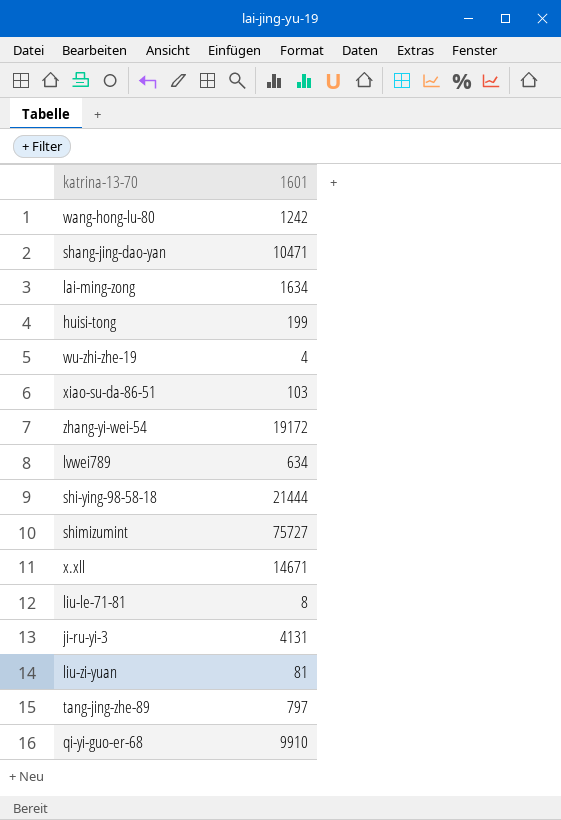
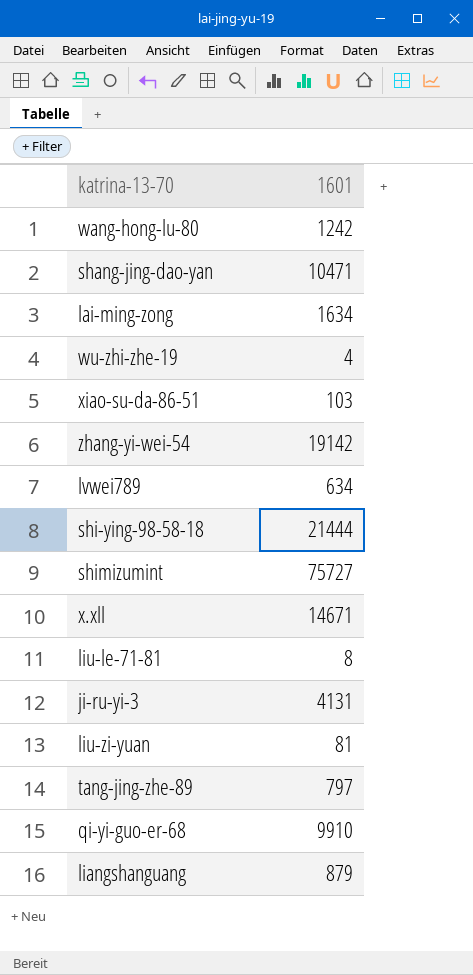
row huisi-tong: 199 -> none
zhang-yi-wei-54 | 1601: 19172 -> 19142
row liangshanguang: none -> 879

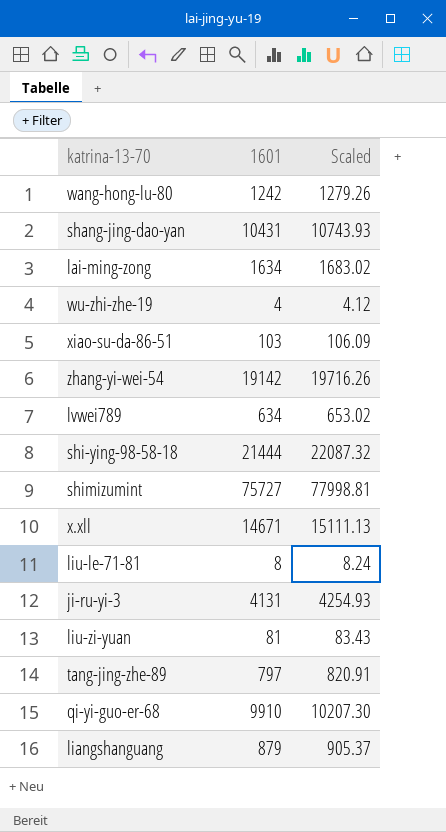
column Scaled | formula: none -> [1601] * 1.03
shang-jing-dao-yan | 1601: 10471 -> 10431

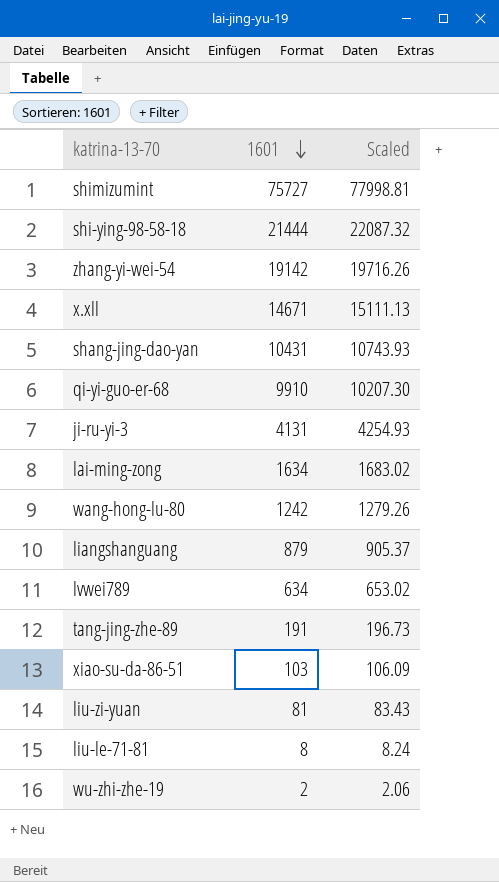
row order: none -> 1601 descending
tang-jing-zhe-89 | 1601: 797 -> 191
tang-jing-zhe-89 | Scaled: 820.91 -> 196.73
wu-zhi-zhe-19 | 1601: 4 -> 2
wu-zhi-zhe-19 | Scaled: 4.12 -> 2.06

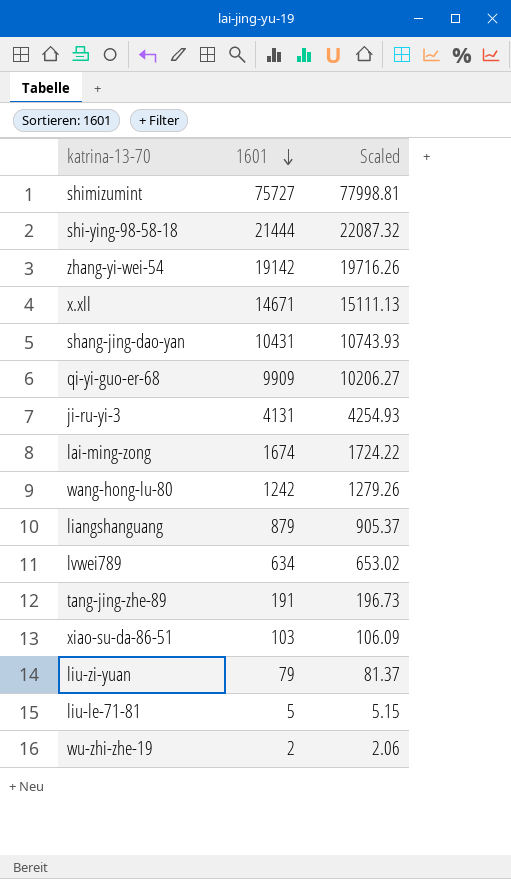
qi-yi-guo-er-68 | 1601: 9910 -> 9909
qi-yi-guo-er-68 | Scaled: 10207.30 -> 10206.27
lai-ming-zong | 1601: 1634 -> 1674
lai-ming-zong | Scaled: 1683.02 -> 1724.22
liu-zi-yuan | 1601: 81 -> 79
liu-zi-yuan | Scaled: 83.43 -> 81.37
liu-le-71-81 | 1601: 8 -> 5
liu-le-71-81 | Scaled: 8.24 -> 5.15

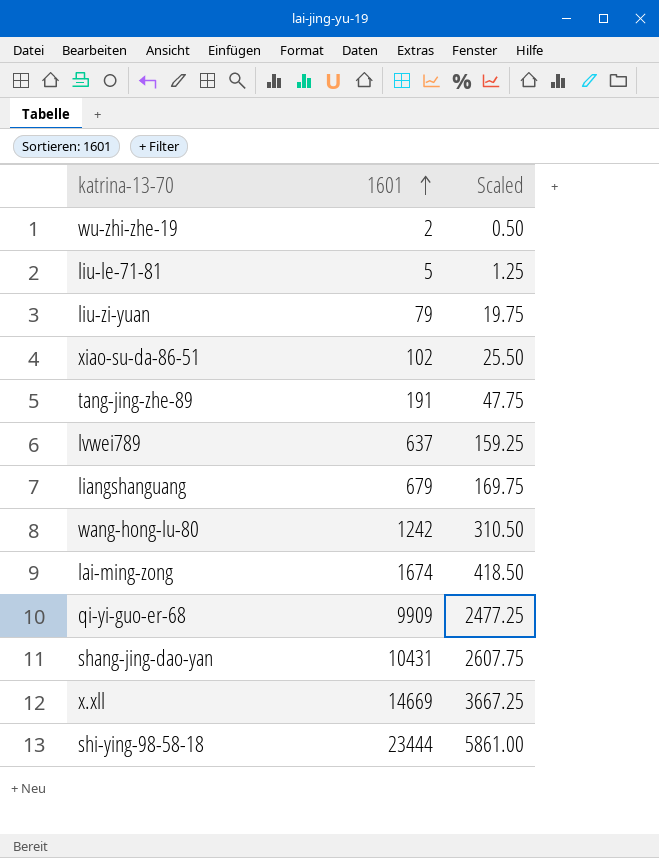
row order: 1601 descending -> 1601 ascending
column Scaled | formula: [1601] * 1.03 -> [1601] * 0.25
row shimizumint: 75727 | 77998.81 -> none
row zhang-yi-wei-54: 19142 | 19716.26 -> none
row ji-ru-yi-3: 4131 | 4254.93 -> none
xiao-su-da-86-51 | 1601: 103 -> 102
lvwei789 | 1601: 634 -> 637
liangshanguang | 1601: 879 -> 679
x.xll | 1601: 14671 -> 14669
shi-ying-98-58-18 | 1601: 21444 -> 23444

